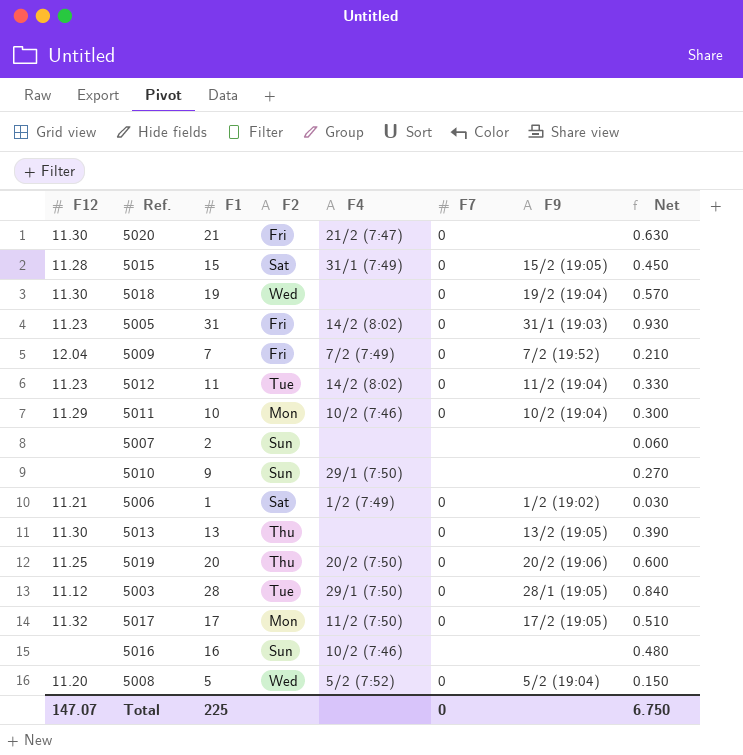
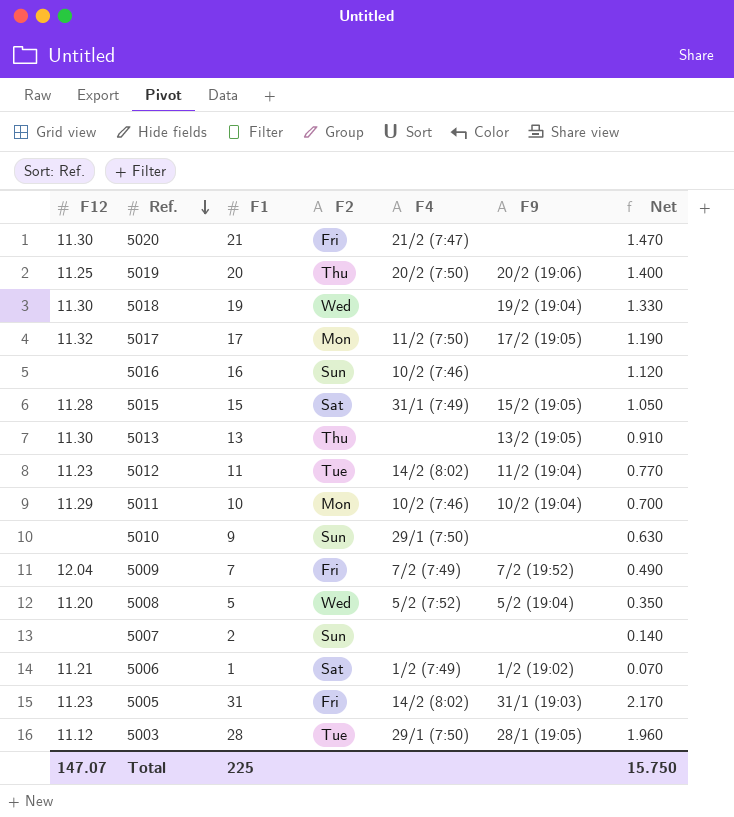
row order: none -> Ref. descending
column F7 | position: 6 -> none
column Net | formula: [F1] * 0.03 -> [F1] * 0.07
Total | Net: 6.750 -> 15.750

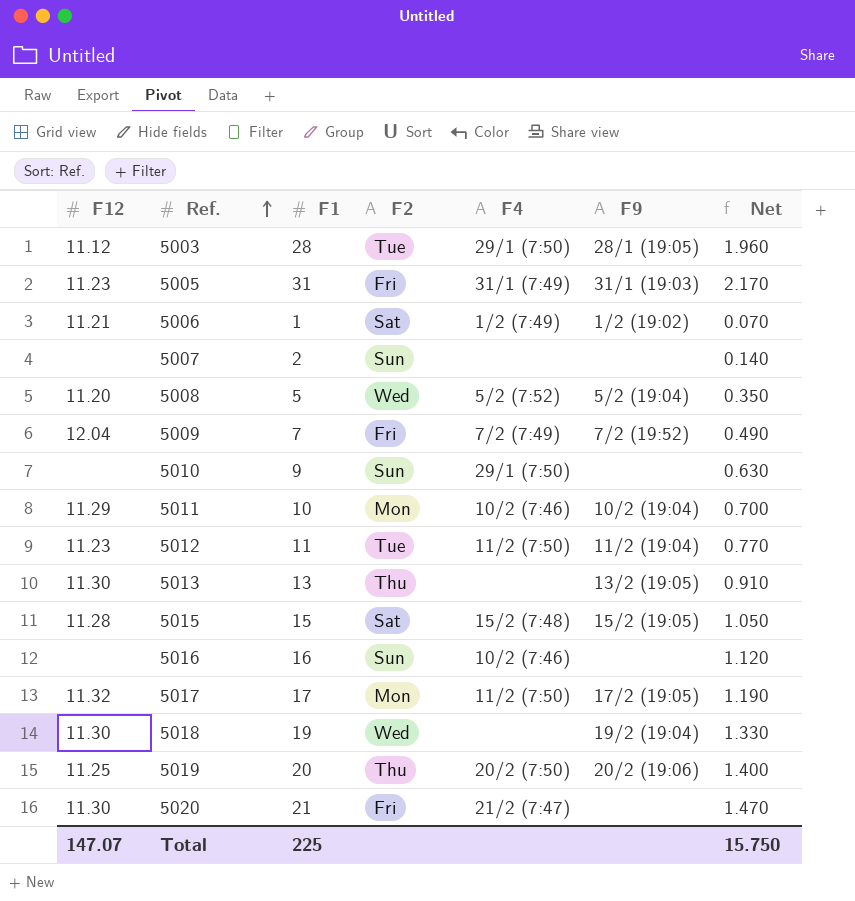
row order: Ref. descending -> Ref. ascending
5005 | F4: 14/2 (8:02) -> 31/1 (7:49)
5012 | F4: 14/2 (8:02) -> 11/2 (7:50)
5015 | F4: 31/1 (7:49) -> 15/2 (7:48)

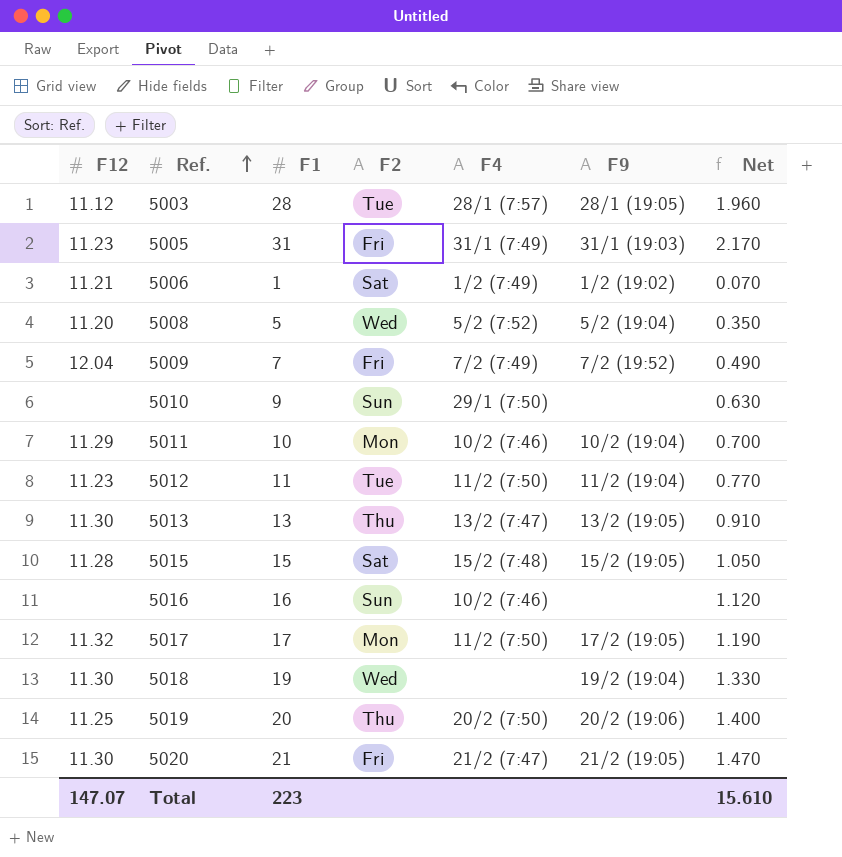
row 5007: none | 2 | Sun | none | none | 0.140 -> none
5003 | F4: 29/1 (7:50) -> 28/1 (7:57)
5013 | F4: none -> 13/2 (7:47)
5020 | F9: none -> 21/2 (19:05)
Total | F1: 225 -> 223
Total | Net: 15.750 -> 15.610

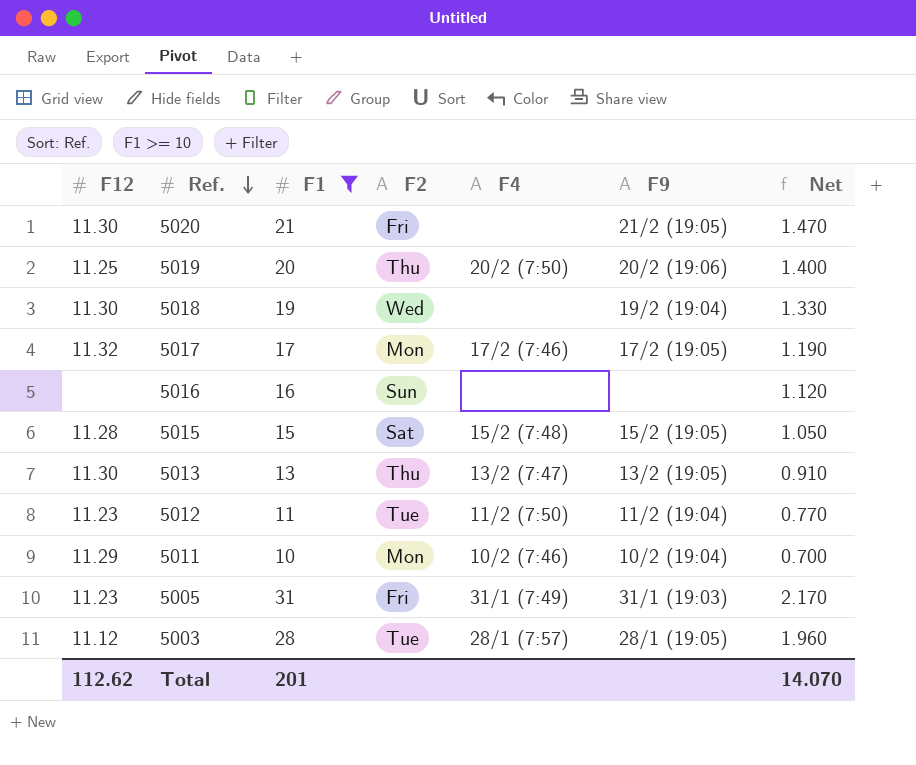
filter: none -> F1 >= 10
row order: Ref. ascending -> Ref. descending
5020 | F4: 21/2 (7:47) -> none
5017 | F4: 11/2 (7:50) -> 17/2 (7:46)
5016 | F4: 10/2 (7:46) -> none
Total | F12: 147.07 -> 112.62
Total | F1: 223 -> 201
Total | Net: 15.610 -> 14.070

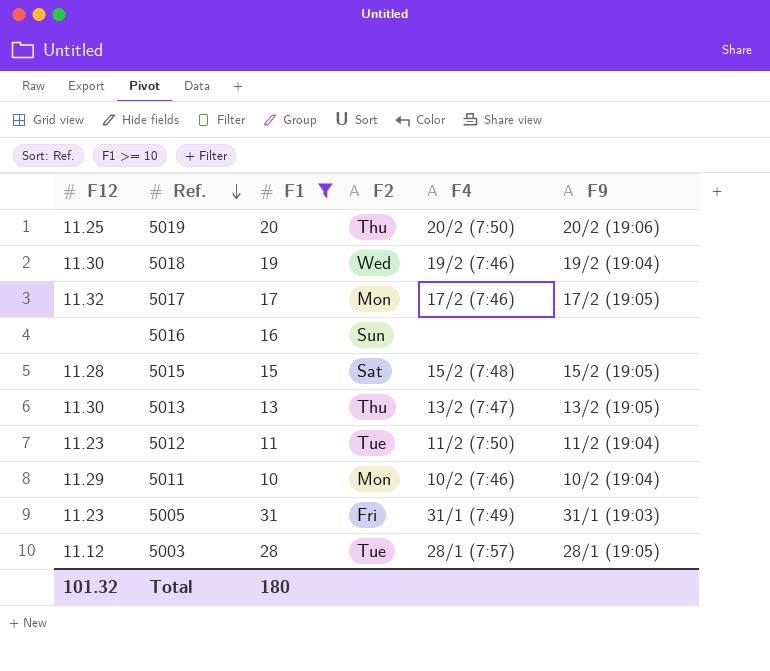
column Net | formula: [F1] * 0.07 -> none
row 5020: 11.30 | 21 | Fri | none | 21/2 (19:05) | 1.470 -> none
5018 | F4: none -> 19/2 (7:46)
Total | F12: 112.62 -> 101.32
Total | F1: 201 -> 180

